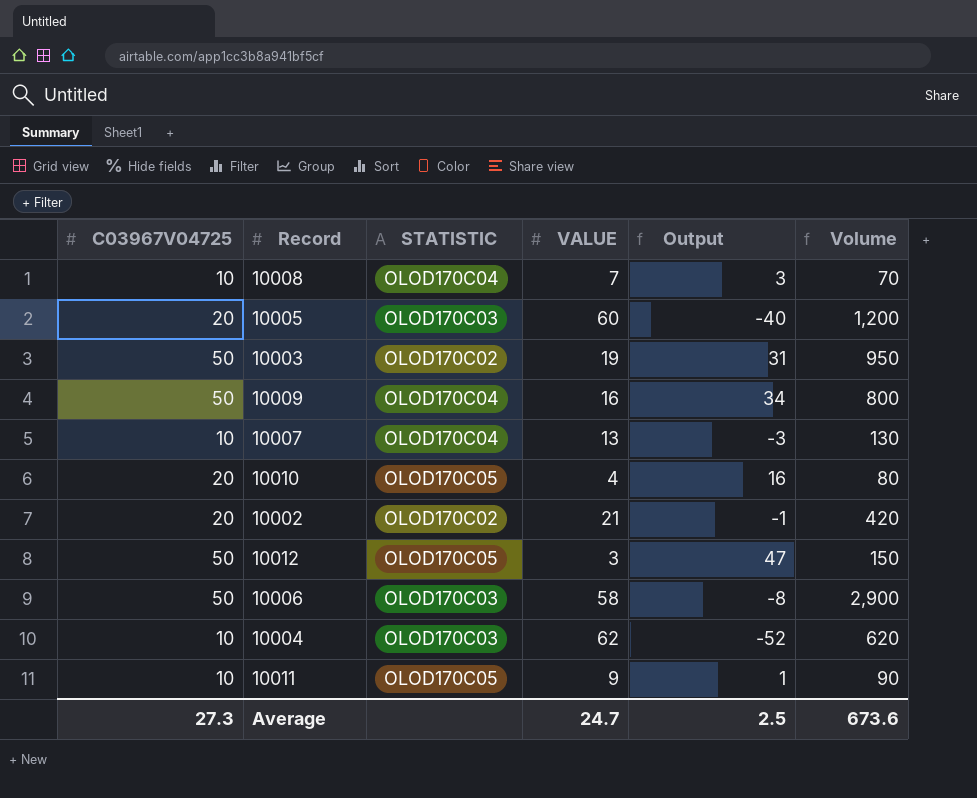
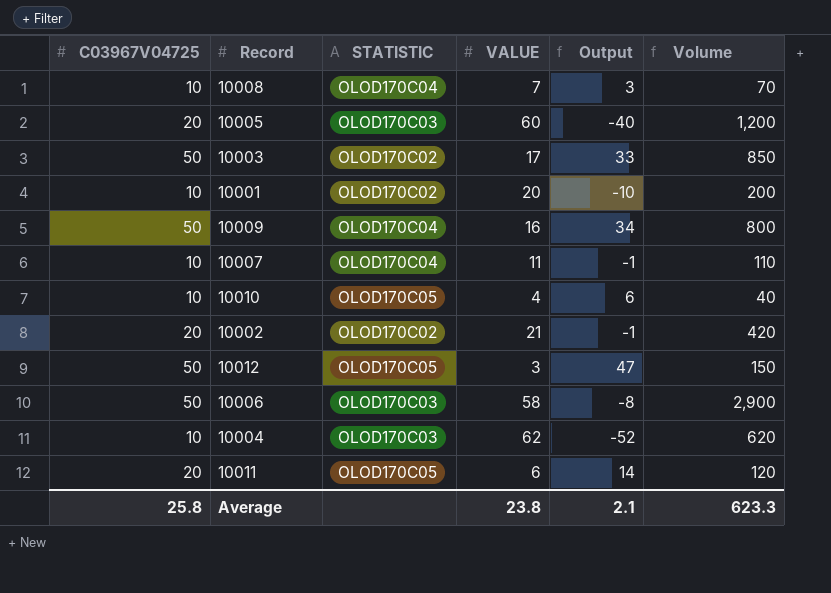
10003 | VALUE: 19 -> 17
10003 | Output: 31 -> 33
10003 | Volume: 950 -> 850
row 10001: none -> 10 | OLOD170C02 | 20 | -10 | 200
10007 | VALUE: 13 -> 11
10007 | Output: -3 -> -1
10007 | Volume: 130 -> 110
10010 | C03967V04725: 20 -> 10
10010 | Output: 16 -> 6
10010 | Volume: 80 -> 40
10011 | C03967V04725: 10 -> 20
10011 | VALUE: 9 -> 6
10011 | Output: 1 -> 14
10011 | Volume: 90 -> 120
Average | C03967V04725: 27.3 -> 25.8
Average | VALUE: 24.7 -> 23.8
Average | Output: 2.5 -> 2.1
Average | Volume: 673.6 -> 623.3

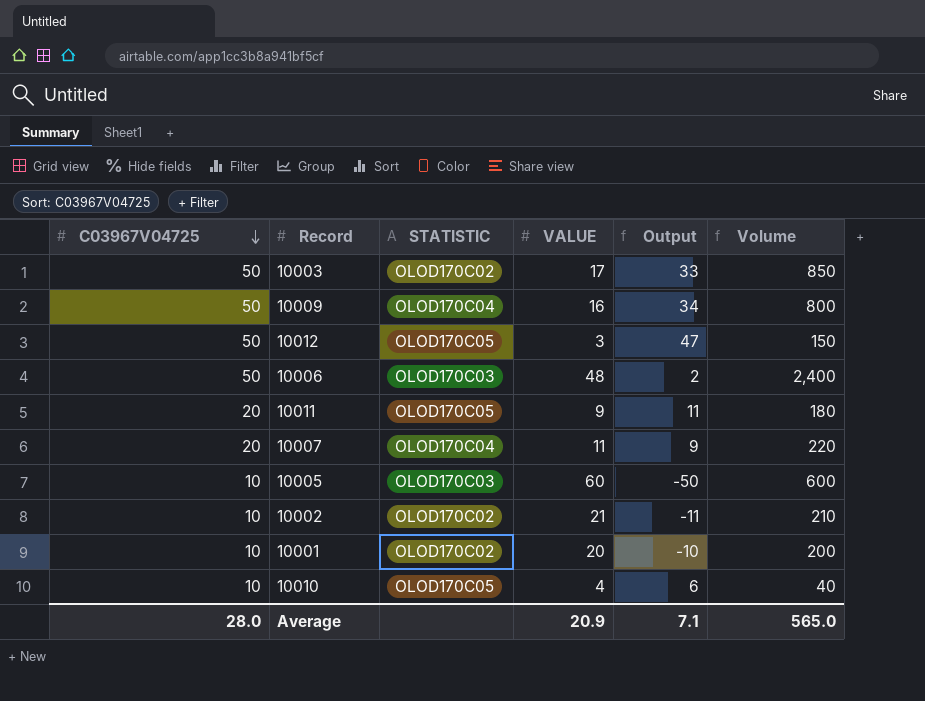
row order: none -> C03967V04725 descending
row 10008: 10 | OLOD170C04 | 7 | 3 | 70 -> none
row 10004: 10 | OLOD170C03 | 62 | -52 | 620 -> none
10006 | VALUE: 58 -> 48
10006 | Output: -8 -> 2
10006 | Volume: 2,900 -> 2,400
10011 | VALUE: 6 -> 9
10011 | Output: 14 -> 11
10011 | Volume: 120 -> 180
10007 | C03967V04725: 10 -> 20
10007 | Output: -1 -> 9
10007 | Volume: 110 -> 220
10005 | C03967V04725: 20 -> 10
10005 | Output: -40 -> -50
10005 | Volume: 1,200 -> 600
10002 | C03967V04725: 20 -> 10
10002 | Output: -1 -> -11
10002 | Volume: 420 -> 210
Average | C03967V04725: 25.8 -> 28.0
Average | VALUE: 23.8 -> 20.9
Average | Output: 2.1 -> 7.1
Average | Volume: 623.3 -> 565.0

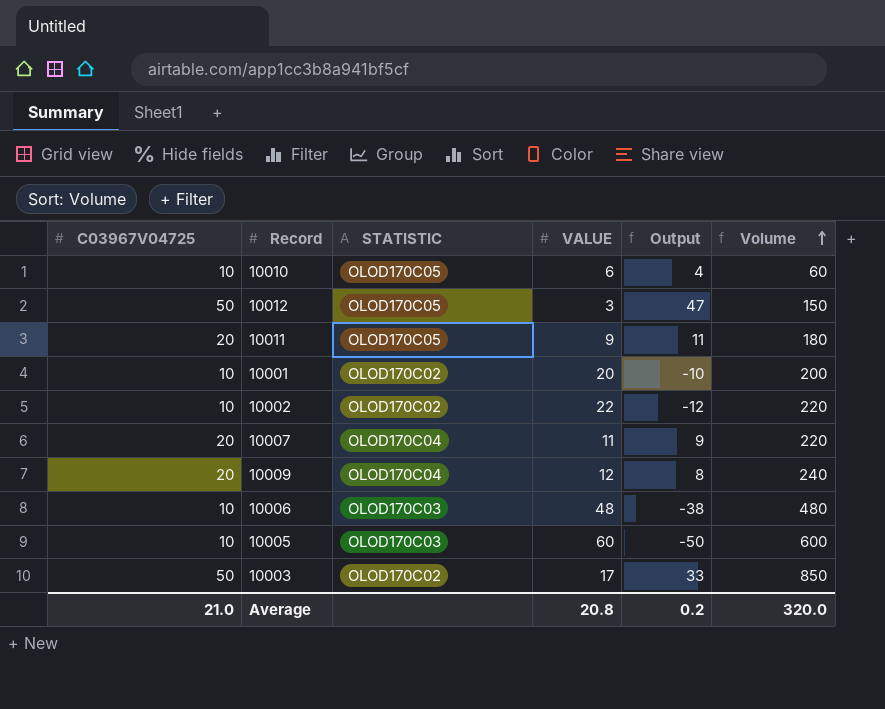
row order: C03967V04725 descending -> Volume ascending
10010 | VALUE: 4 -> 6
10010 | Output: 6 -> 4
10010 | Volume: 40 -> 60
10002 | VALUE: 21 -> 22
10002 | Output: -11 -> -12
10002 | Volume: 210 -> 220
10009 | C03967V04725: 50 -> 20
10009 | VALUE: 16 -> 12
10009 | Output: 34 -> 8
10009 | Volume: 800 -> 240
10006 | C03967V04725: 50 -> 10
10006 | Output: 2 -> -38
10006 | Volume: 2,400 -> 480
Average | C03967V04725: 28.0 -> 21.0
Average | VALUE: 20.9 -> 20.8
Average | Output: 7.1 -> 0.2
Average | Volume: 565.0 -> 320.0

